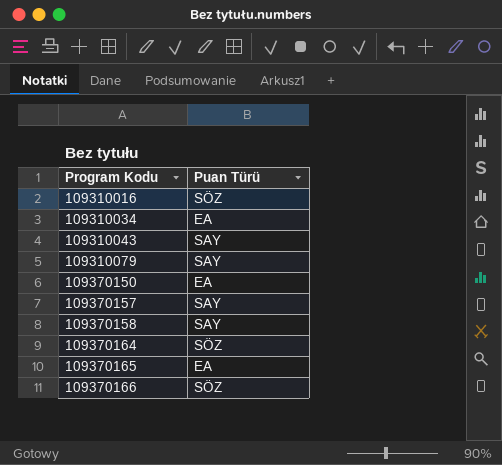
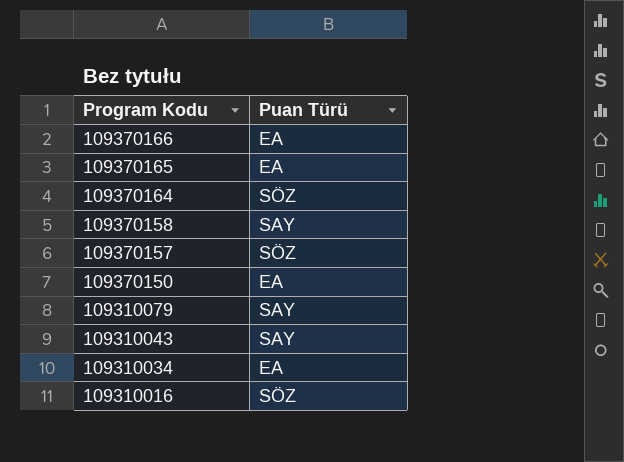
row order: Program Kodu ascending -> Program Kodu descending
109370166 | Puan Türü: SÖZ -> EA
109370157 | Puan Türü: SAY -> SÖZ

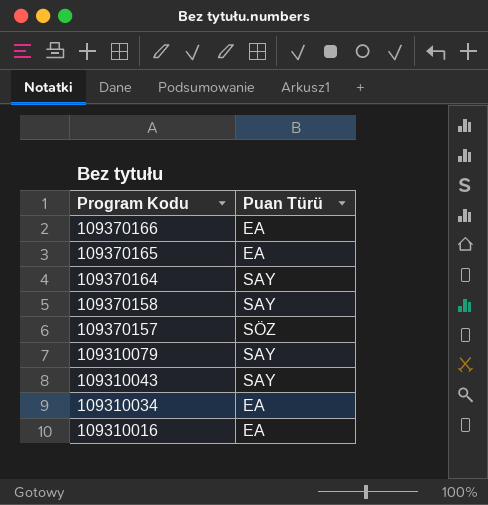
row 109370150: EA -> none
109370164 | Puan Türü: SÖZ -> SAY
109310016 | Puan Türü: SÖZ -> EA

